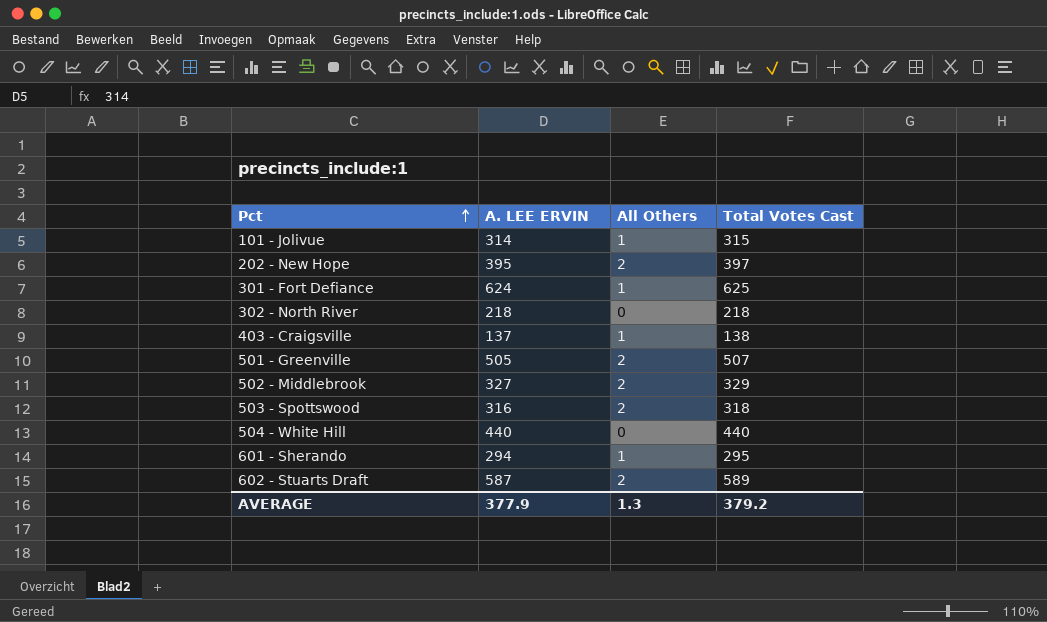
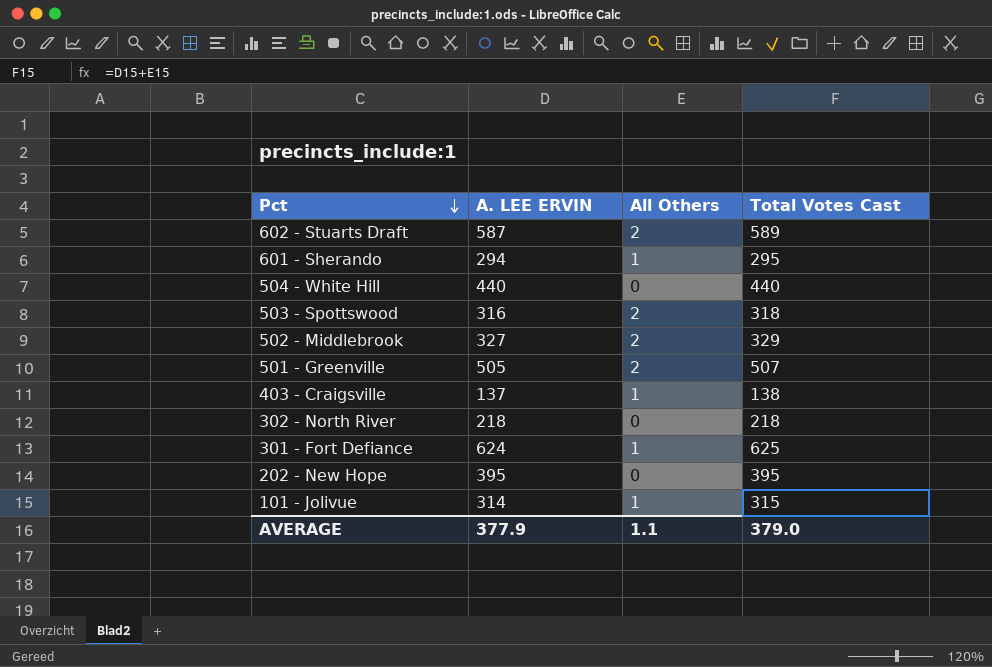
row order: Pct ascending -> Pct descending
202 - New Hope | All Others: 2 -> 0
202 - New Hope | Total Votes Cast: 397 -> 395
AVERAGE | All Others: 1.3 -> 1.1
AVERAGE | Total Votes Cast: 379.2 -> 379.0

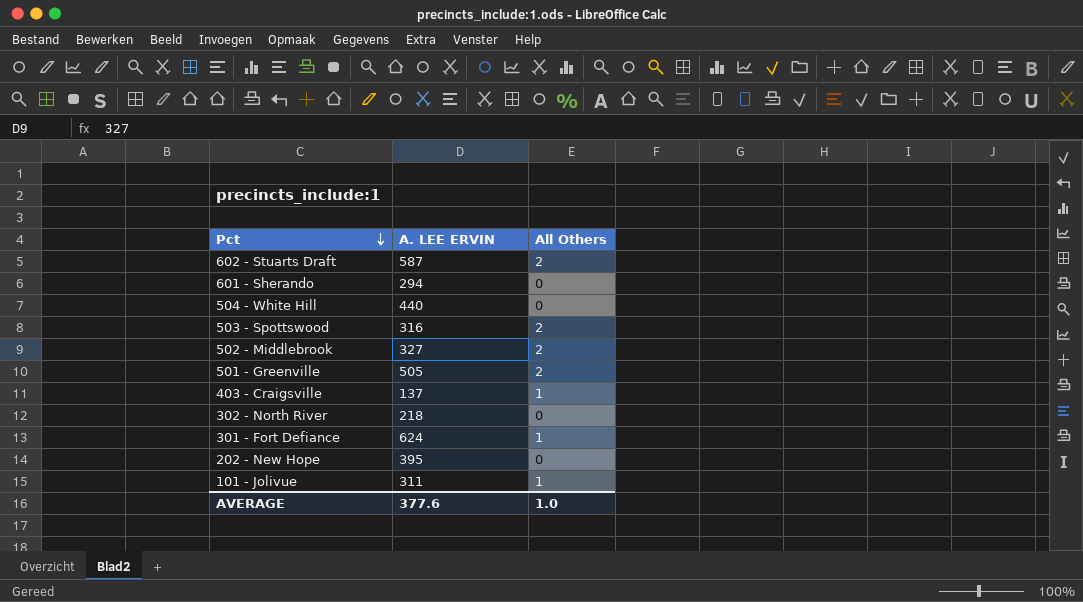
column Total Votes Cast | formula: [A. LEE ERVIN] + [All Others] -> none
601 - Sherando | All Others: 1 -> 0
101 - Jolivue | A. LEE ERVIN: 314 -> 311
AVERAGE | A. LEE ERVIN: 377.9 -> 377.6
AVERAGE | All Others: 1.1 -> 1.0

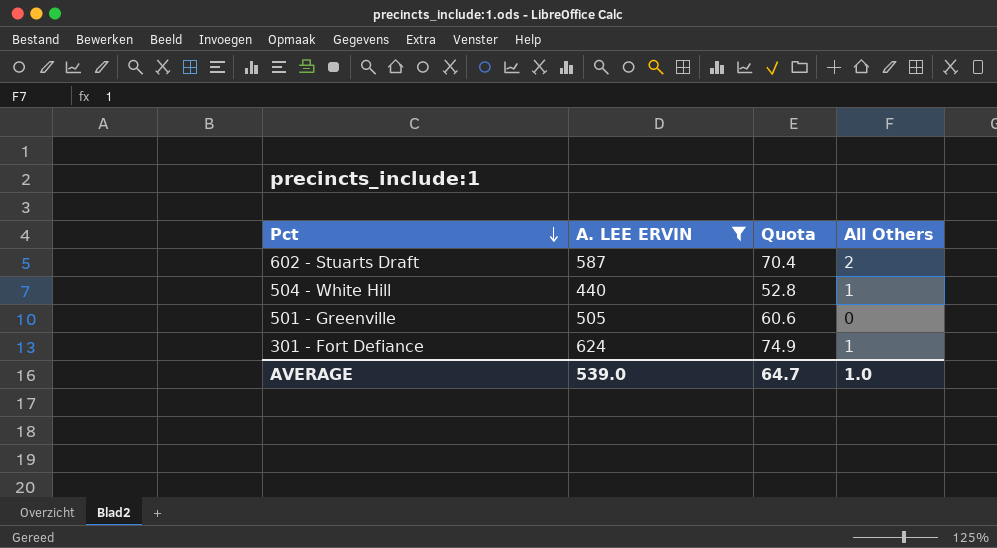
filter: none -> A. LEE ERVIN >= 440
column Quota | formula: none -> [A. LEE ERVIN] * 0.12
504 - White Hill | All Others: 0 -> 1
501 - Greenville | All Others: 2 -> 0
AVERAGE | A. LEE ERVIN: 377.6 -> 539.0

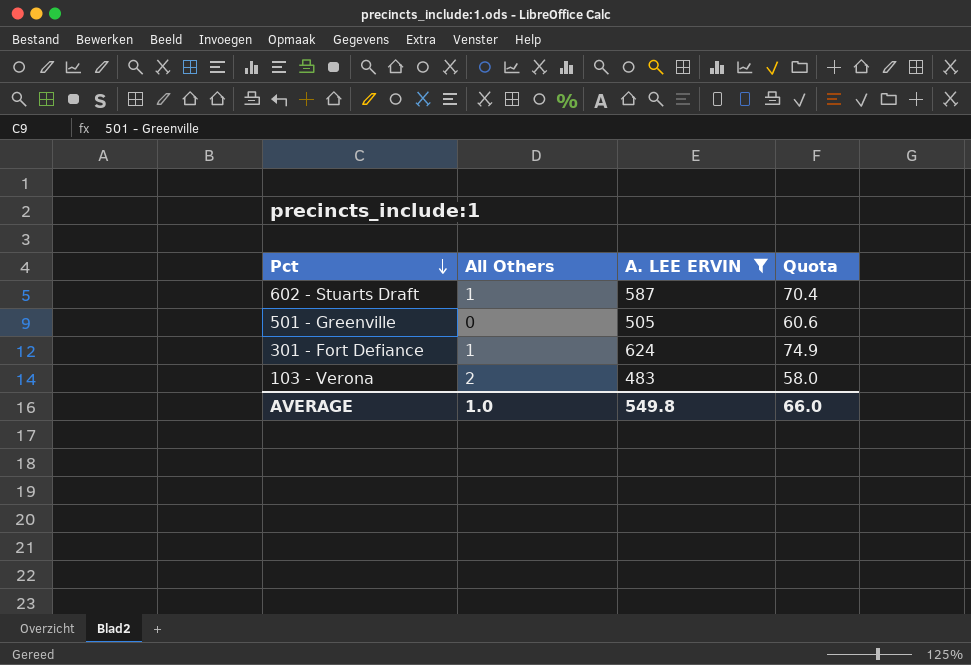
column All Others | position: 4 -> 2
row 504 - White Hill: 440 | 52.8 | 1 -> none
602 - Stuarts Draft | All Others: 2 -> 1
row 103 - Verona: none -> 2 | 483 | 58.0
AVERAGE | A. LEE ERVIN: 539.0 -> 549.8
AVERAGE | Quota: 64.7 -> 66.0

